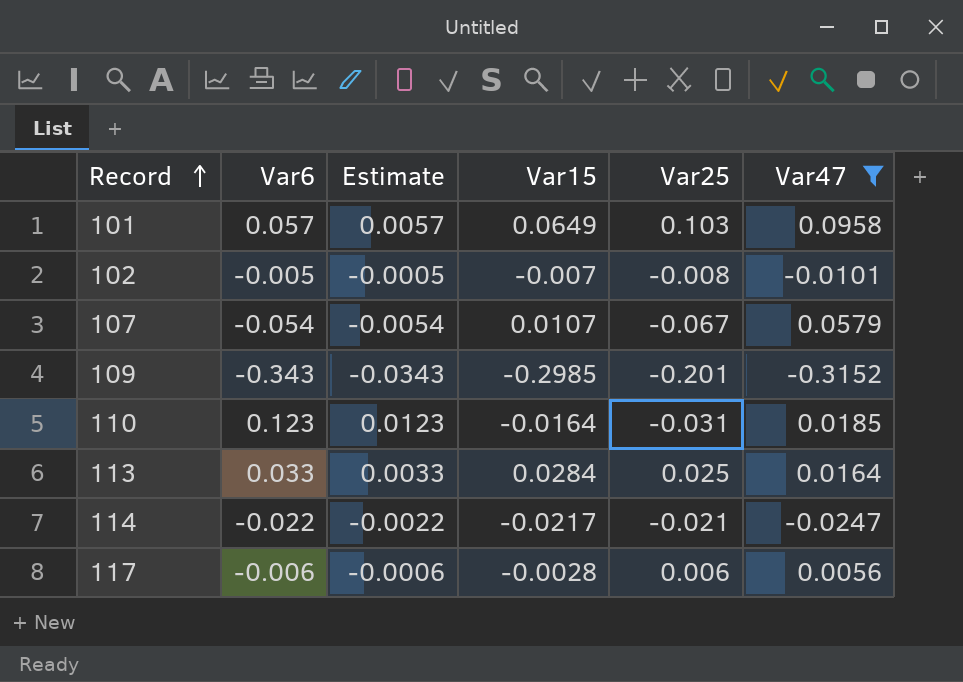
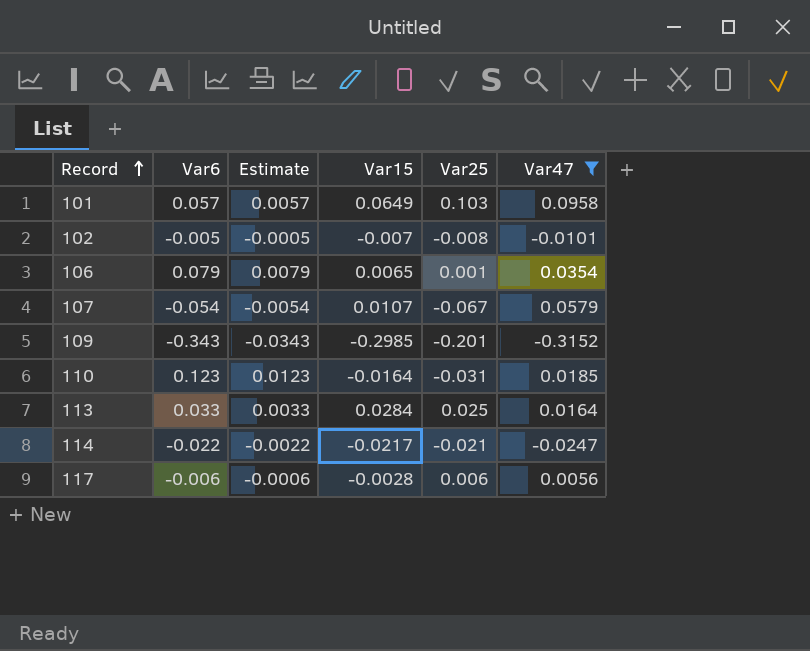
row 106: none -> 0.079 | 0.0079 | 0.0065 | 0.001 | 0.0354

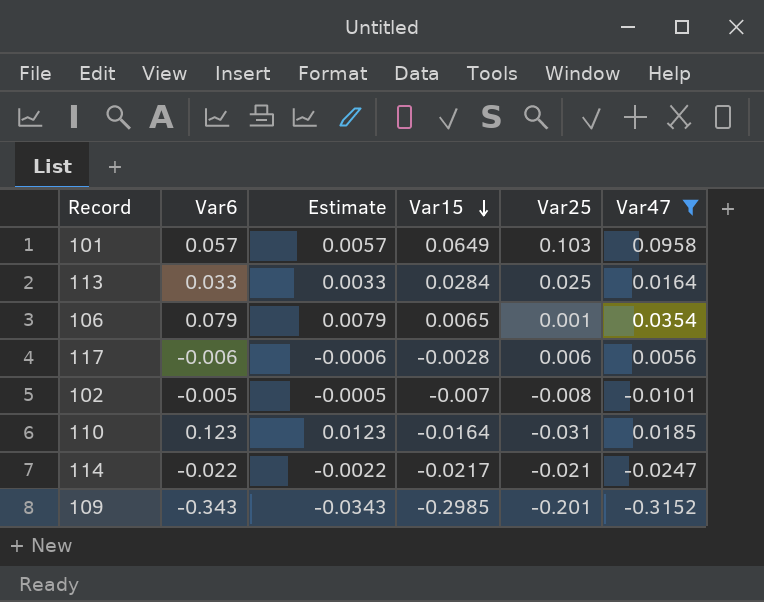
row order: Record ascending -> Var15 descending
row 107: -0.054 | -0.0054 | 0.0107 | -0.067 | 0.0579 -> none

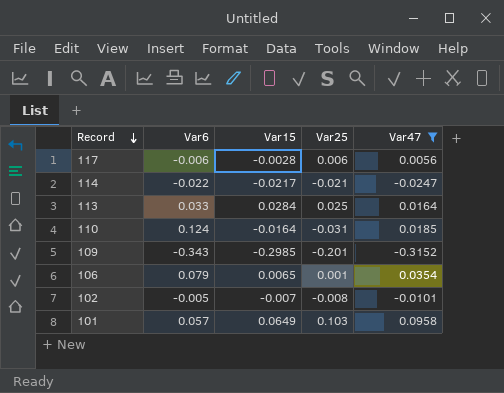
row order: Var15 descending -> Record descending
column Estimate | formula: [Var6] * 0.1 -> none
110 | Var6: 0.123 -> 0.124

